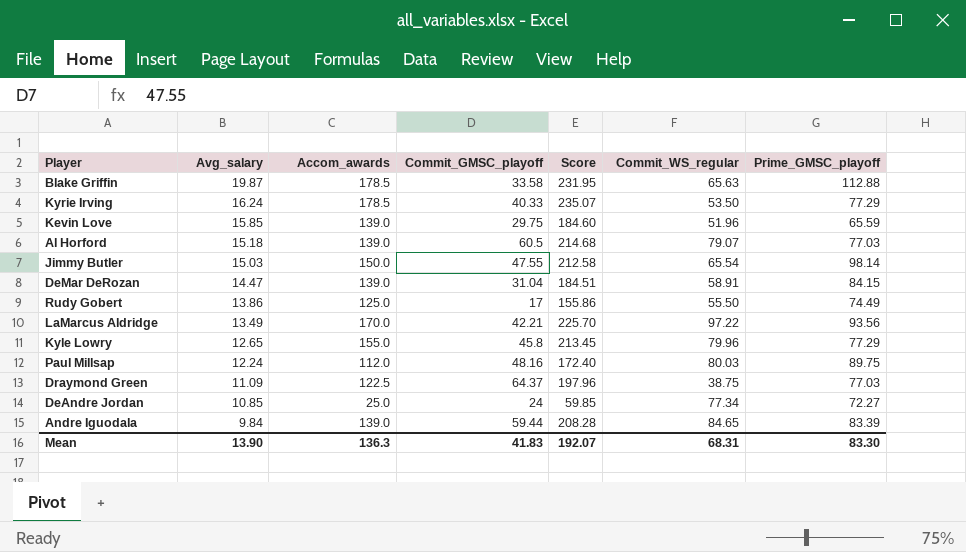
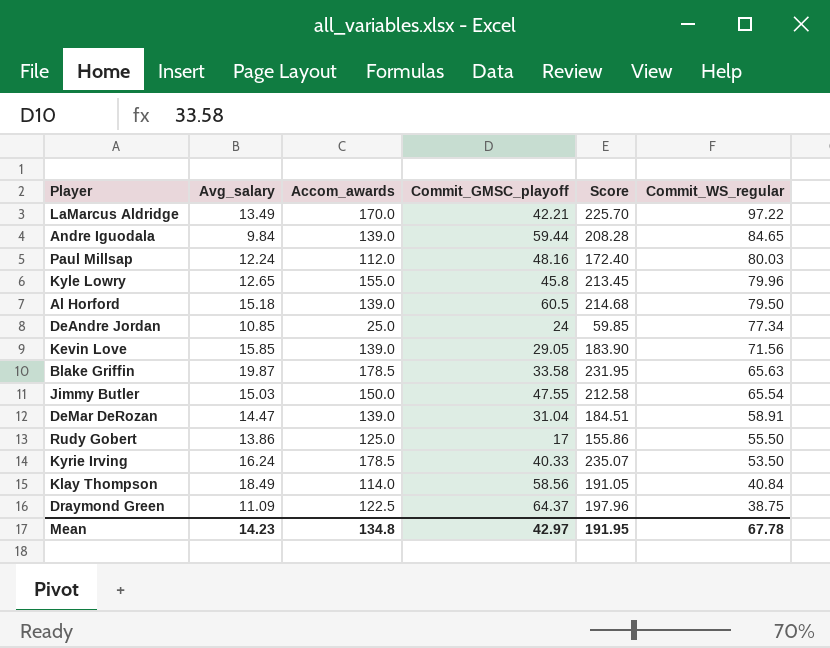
row order: Avg_salary descending -> Commit_WS_regular descending
column Prime_GMSC_playoff | position: 7 -> none
Al Horford | Commit_WS_regular: 79.07 -> 79.50
Kevin Love | Commit_GMSC_playoff: 29.75 -> 29.05
Kevin Love | Score: 184.60 -> 183.90
Kevin Love | Commit_WS_regular: 51.96 -> 71.56
row Klay Thompson: none -> 18.49 | 114.0 | 58.56 | 191.05 | 40.84
Mean | Avg_salary: 13.90 -> 14.23
Mean | Accom_awards: 136.3 -> 134.8
Mean | Commit_GMSC_playoff: 41.83 -> 42.97
Mean | Score: 192.07 -> 191.95
Mean | Commit_WS_regular: 68.31 -> 67.78

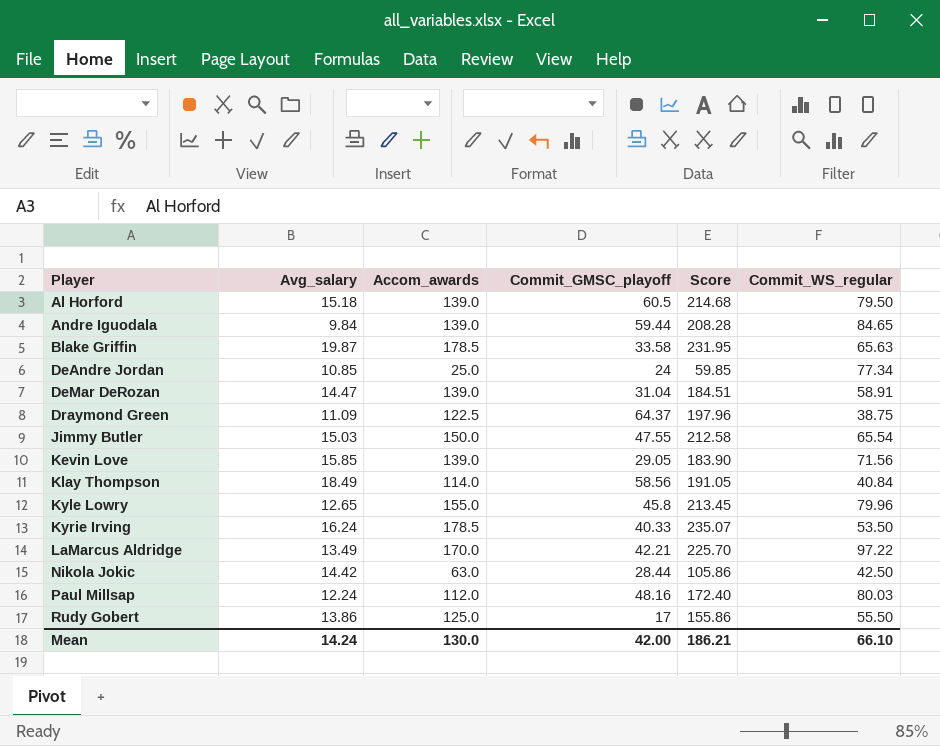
row order: Commit_WS_regular descending -> Player ascending
row Nikola Jokic: none -> 14.42 | 63.0 | 28.44 | 105.86 | 42.50
Mean | Avg_salary: 14.23 -> 14.24
Mean | Accom_awards: 134.8 -> 130.0
Mean | Commit_GMSC_playoff: 42.97 -> 42.00
Mean | Score: 191.95 -> 186.21
Mean | Commit_WS_regular: 67.78 -> 66.10

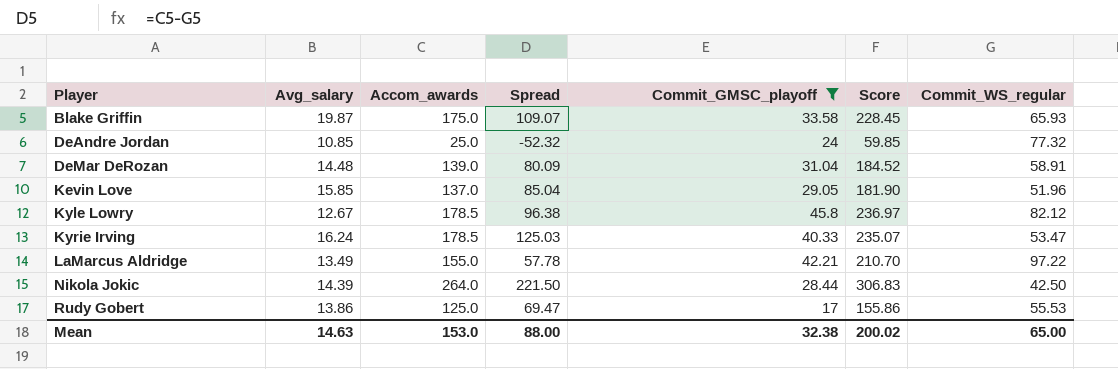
filter: none -> Commit_GMSC_playoff <= 45.8
column Spread | formula: none -> [Accom_awards] - [Commit_WS_regular]
Blake Griffin | Accom_awards: 178.5 -> 175.0
Blake Griffin | Score: 231.95 -> 228.45
Blake Griffin | Commit_WS_regular: 65.63 -> 65.93
DeAndre Jordan | Commit_WS_regular: 77.34 -> 77.32
DeMar DeRozan | Avg_salary: 14.47 -> 14.48
DeMar DeRozan | Score: 184.51 -> 184.52
Kevin Love | Accom_awards: 139.0 -> 137.0
Kevin Love | Score: 183.90 -> 181.90
Kevin Love | Commit_WS_regular: 71.56 -> 51.96
Kyle Lowry | Avg_salary: 12.65 -> 12.67
Kyle Lowry | Accom_awards: 155.0 -> 178.5
Kyle Lowry | Score: 213.45 -> 236.97
Kyle Lowry | Commit_WS_regular: 79.96 -> 82.12
Kyrie Irving | Commit_WS_regular: 53.50 -> 53.47
LaMarcus Aldridge | Accom_awards: 170.0 -> 155.0
LaMarcus Aldridge | Score: 225.70 -> 210.70
Nikola Jokic | Avg_salary: 14.42 -> 14.39
Nikola Jokic | Accom_awards: 63.0 -> 264.0
Nikola Jokic | Score: 105.86 -> 306.83
Rudy Gobert | Commit_WS_regular: 55.50 -> 55.53
Mean | Avg_salary: 14.24 -> 14.63
Mean | Accom_awards: 130.0 -> 153.0
Mean | Commit_GMSC_playoff: 42.00 -> 32.38
Mean | Score: 186.21 -> 200.02
Mean | Commit_WS_regular: 66.10 -> 65.00

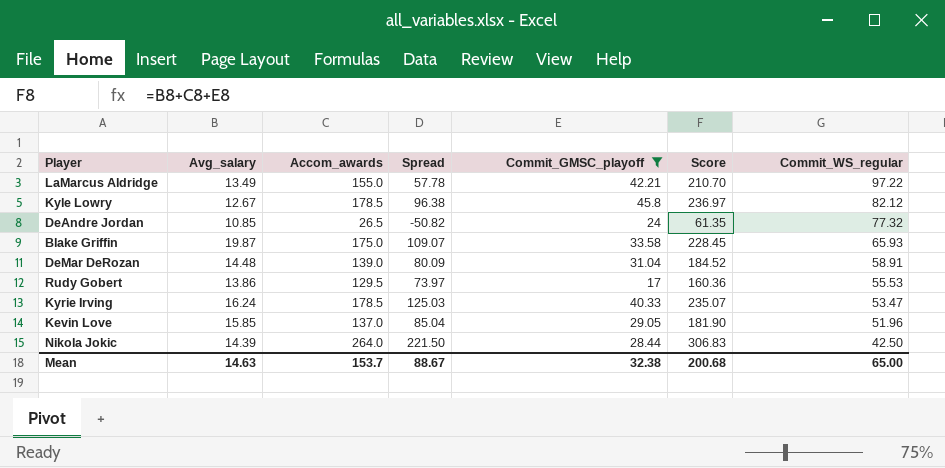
row order: Player ascending -> Commit_WS_regular descending
DeAndre Jordan | Accom_awards: 25.0 -> 26.5
DeAndre Jordan | Spread: -52.32 -> -50.82
DeAndre Jordan | Score: 59.85 -> 61.35
Rudy Gobert | Accom_awards: 125.0 -> 129.5
Rudy Gobert | Spread: 69.47 -> 73.97
Rudy Gobert | Score: 155.86 -> 160.36
Mean | Accom_awards: 153.0 -> 153.7
Mean | Spread: 88.00 -> 88.67
Mean | Score: 200.02 -> 200.68

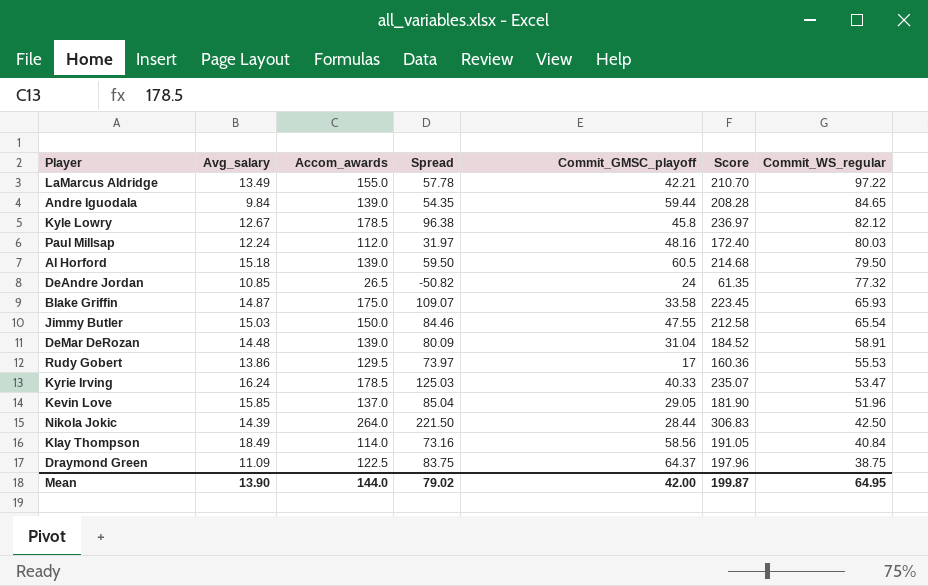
filter: Commit_GMSC_playoff <= 45.8 -> none
Blake Griffin | Avg_salary: 19.87 -> 14.87
Blake Griffin | Score: 228.45 -> 223.45
Mean | Avg_salary: 14.63 -> 13.90
Mean | Accom_awards: 153.7 -> 144.0
Mean | Spread: 88.67 -> 79.02
Mean | Commit_GMSC_playoff: 32.38 -> 42.00
Mean | Score: 200.68 -> 199.87
Mean | Commit_WS_regular: 65.00 -> 64.95

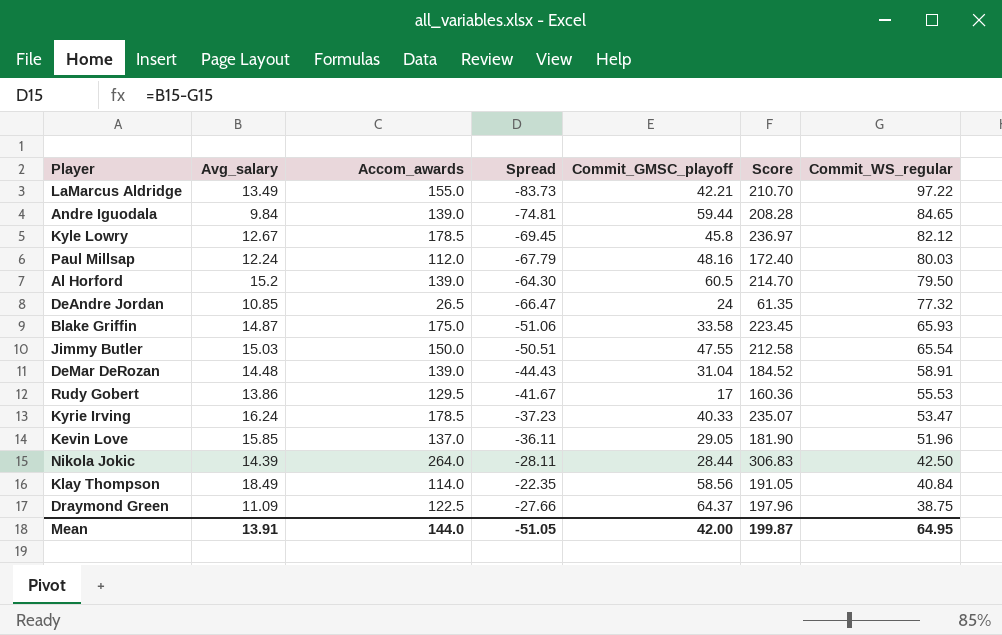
column Spread | formula: [Accom_awards] - [Commit_WS_regular] -> [Avg_salary] - [Commit_WS_regular]
Al Horford | Avg_salary: 15.18 -> 15.2
Al Horford | Score: 214.68 -> 214.70
Mean | Avg_salary: 13.90 -> 13.91
Mean | Spread: 79.02 -> -51.05

